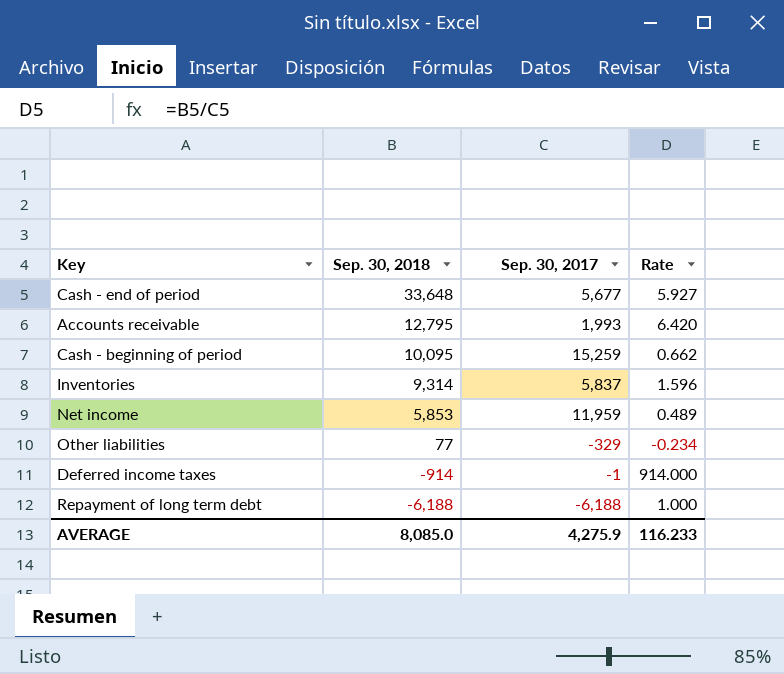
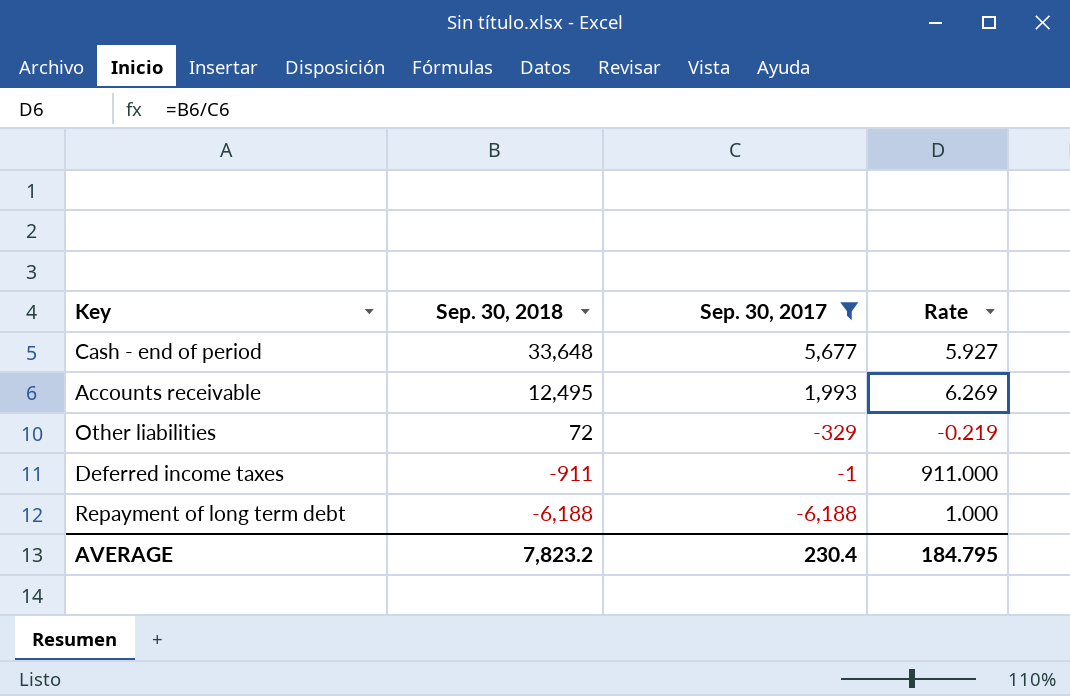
filter: none -> Sep. 30, 2017 <= 5,677
Accounts receivable | Sep. 30, 2018: 12,795 -> 12,495
Accounts receivable | Rate: 6.420 -> 6.269
Other liabilities | Sep. 30, 2018: 77 -> 72
Other liabilities | Rate: -0.234 -> -0.219
Deferred income taxes | Sep. 30, 2018: -914 -> -911
Deferred income taxes | Rate: 914.000 -> 911.000
AVERAGE | Sep. 30, 2018: 8,085.0 -> 7,823.2
AVERAGE | Sep. 30, 2017: 4,275.9 -> 230.4
AVERAGE | Rate: 116.233 -> 184.795

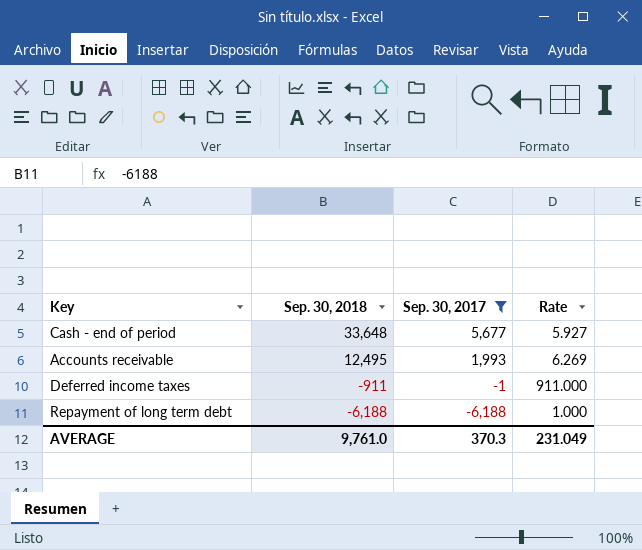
row Other liabilities: 72 | -329 | -0.219 -> none
AVERAGE | Sep. 30, 2018: 7,823.2 -> 9,761.0
AVERAGE | Sep. 30, 2017: 230.4 -> 370.3
AVERAGE | Rate: 184.795 -> 231.049

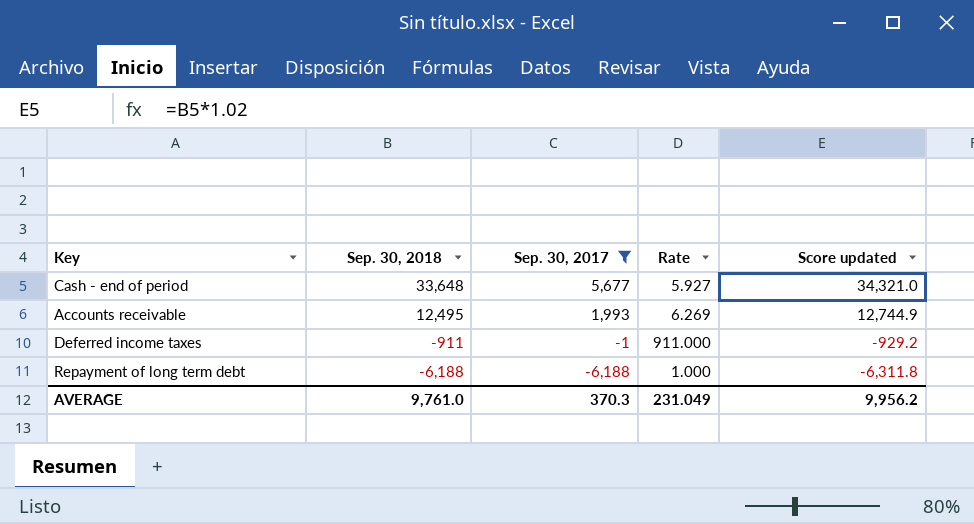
column Score updated | formula: none -> [Sep. 30, 2018] * 1.02

